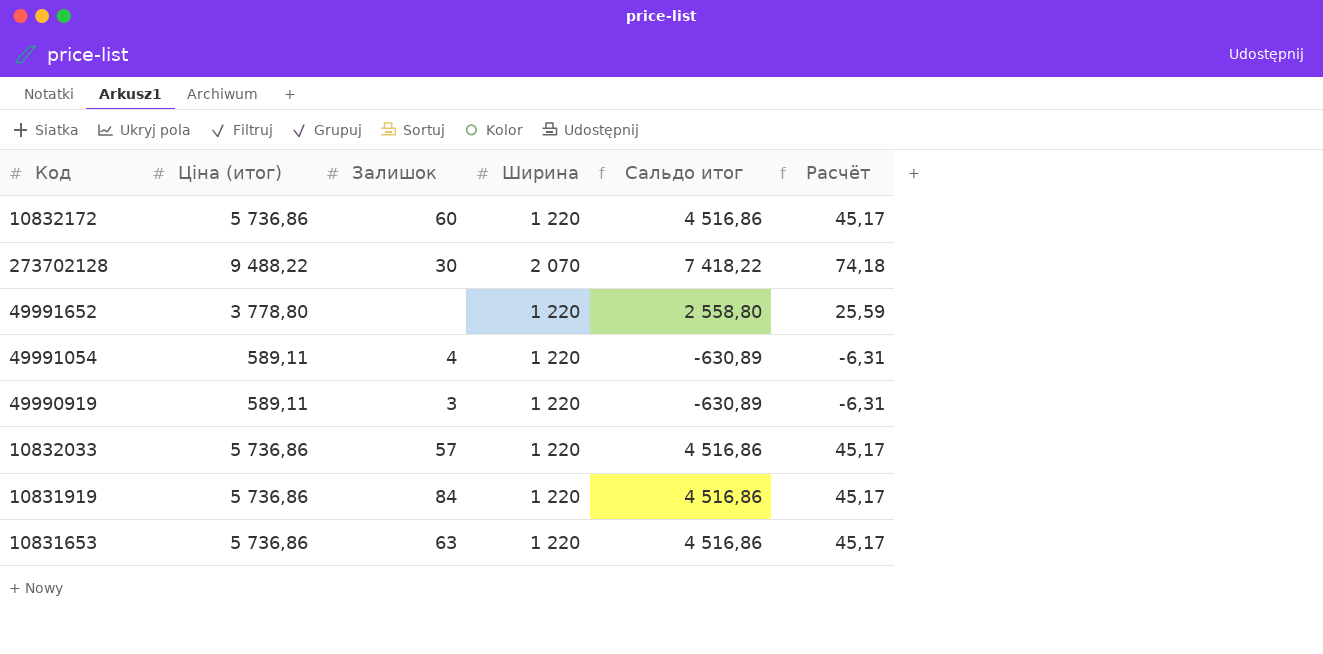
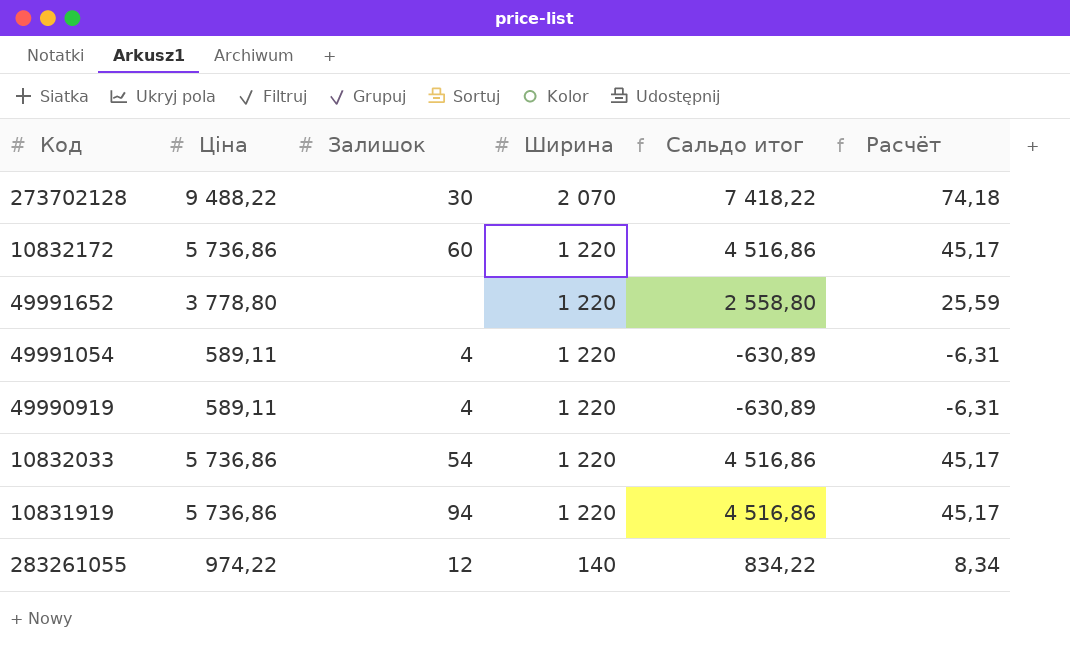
row order: none -> Ширина descending
column name: Ціна (итог) -> Ціна
row 10831653: 5 736,86 | 63 | 1 220 | 4 516,86 | 45,17 -> none
49990919 | Залишок: 3 -> 4
10832033 | Залишок: 57 -> 54
10831919 | Залишок: 84 -> 94
row 283261055: none -> 974,22 | 12 | 140 | 834,22 | 8,34

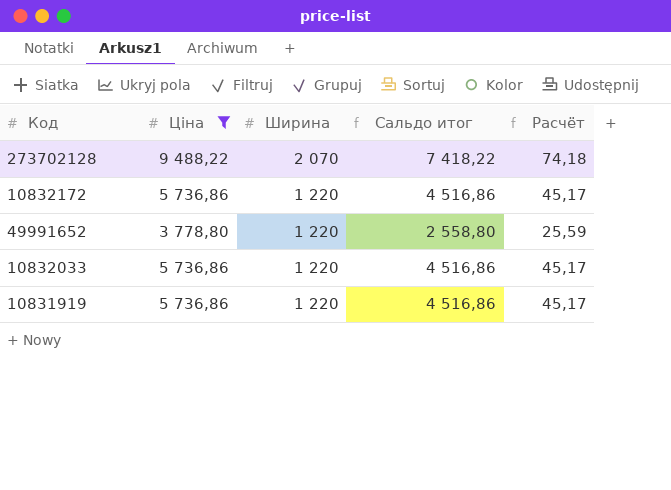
filter: none -> Ціна >= 3 778,80
column Залишок | position: 3 -> none

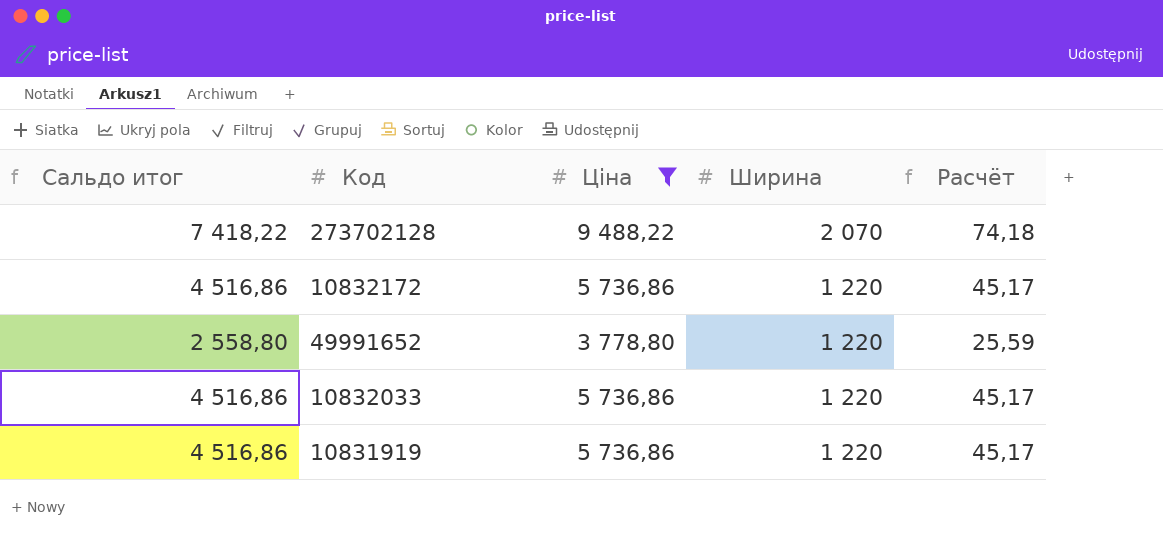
column Сальдо итог | position: 4 -> 1

